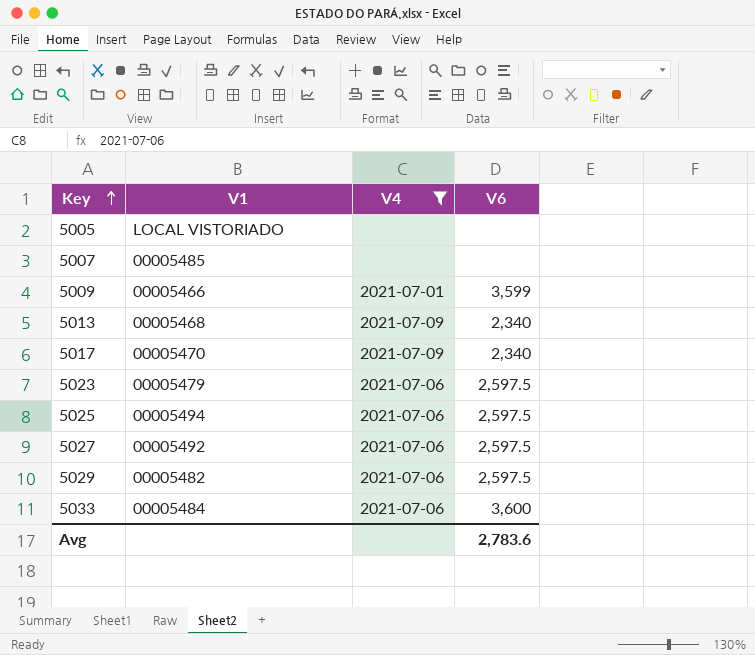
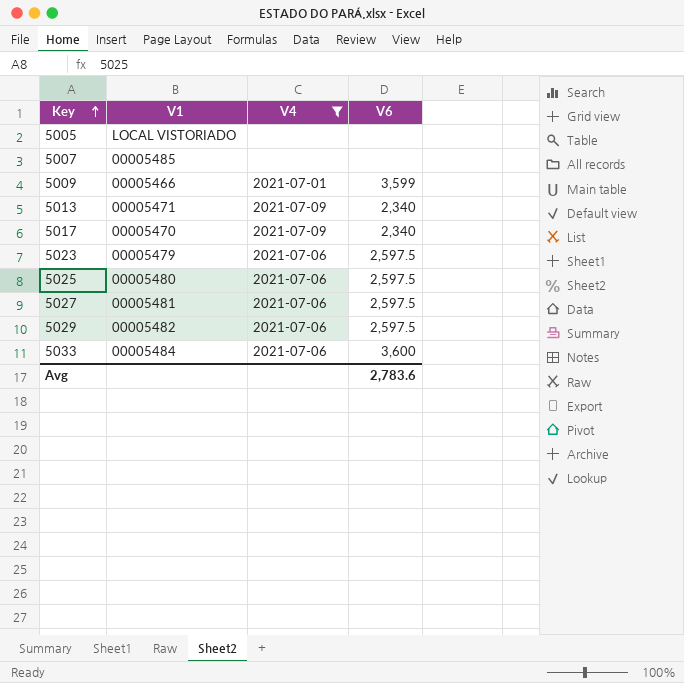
5013 | V1: 00005468 -> 00005471
5025 | V1: 00005494 -> 00005480
5027 | V1: 00005492 -> 00005481

